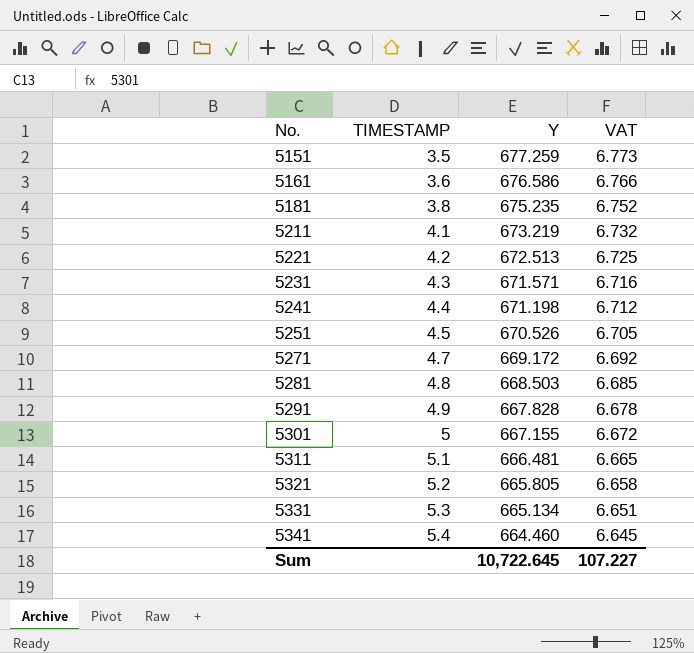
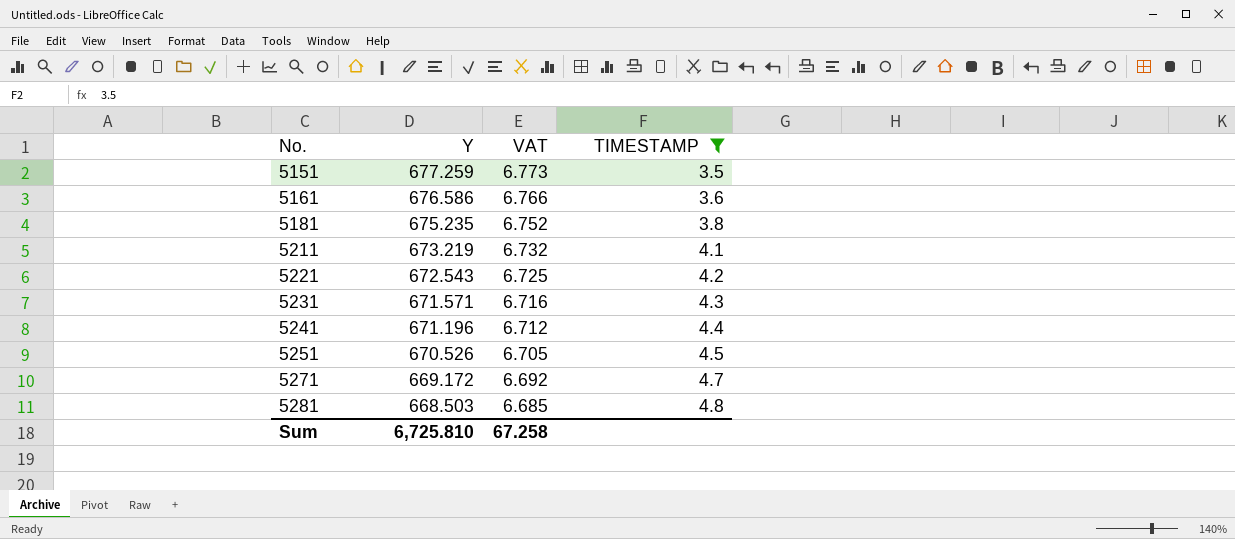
filter: none -> TIMESTAMP <= 4.8
column TIMESTAMP | position: 2 -> 4
5221 | Y: 672.513 -> 672.543
5241 | Y: 671.198 -> 671.196
Sum | Y: 10,722.645 -> 6,725.810
Sum | VAT: 107.227 -> 67.258

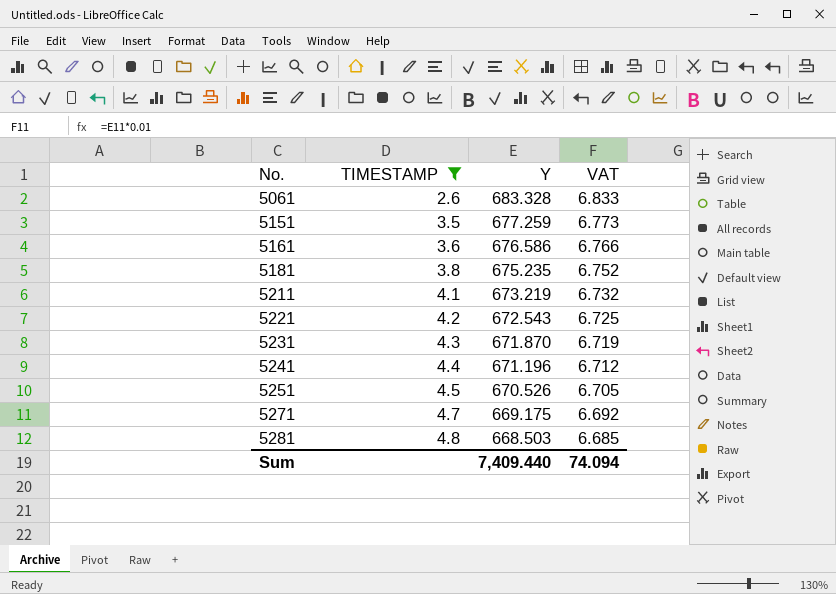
column TIMESTAMP | position: 4 -> 2
row 5061: none -> 2.6 | 683.328 | 6.833
5231 | Y: 671.571 -> 671.870
5231 | VAT: 6.716 -> 6.719
5271 | Y: 669.172 -> 669.175
Sum | Y: 6,725.810 -> 7,409.440
Sum | VAT: 67.258 -> 74.094

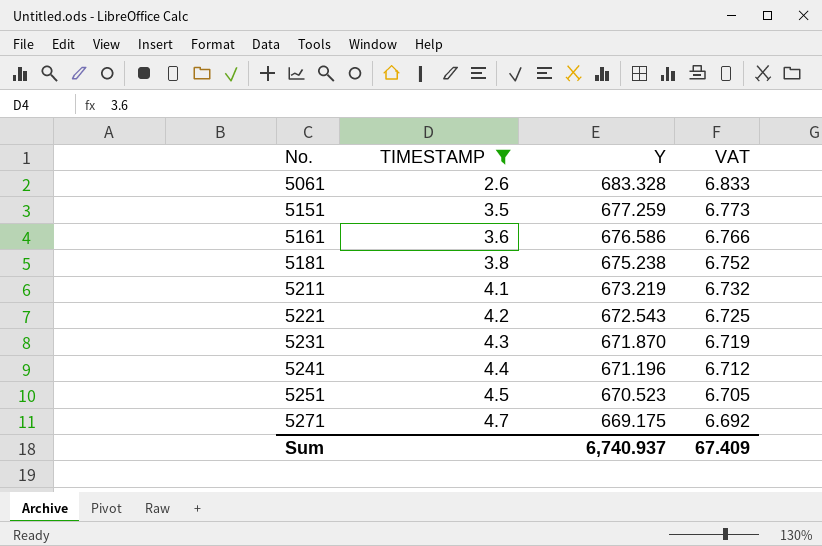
row 5281: 4.8 | 668.503 | 6.685 -> none
5181 | Y: 675.235 -> 675.238
5251 | Y: 670.526 -> 670.523
Sum | Y: 7,409.440 -> 6,740.937
Sum | VAT: 74.094 -> 67.409

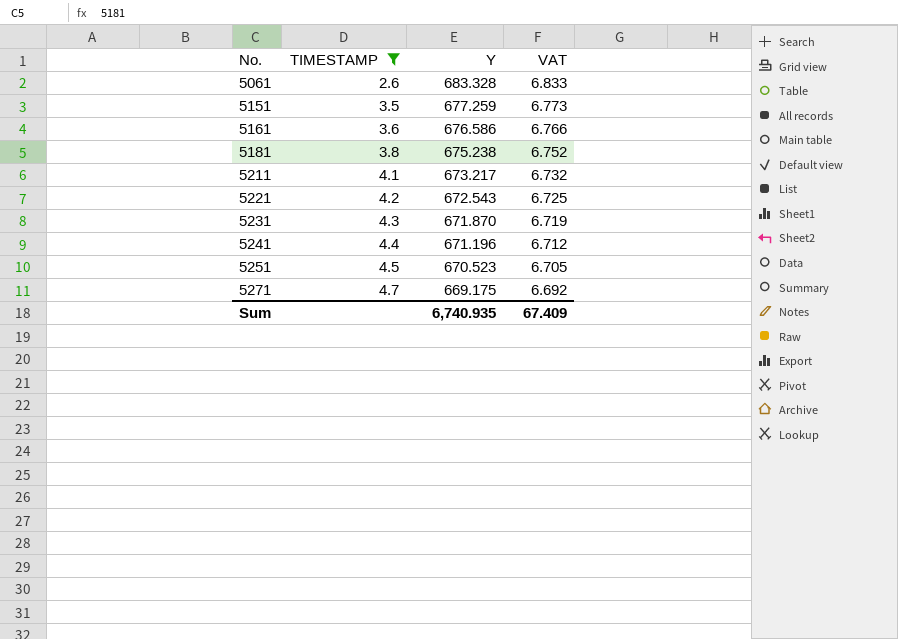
5211 | Y: 673.219 -> 673.217
Sum | Y: 6,740.937 -> 6,740.935

